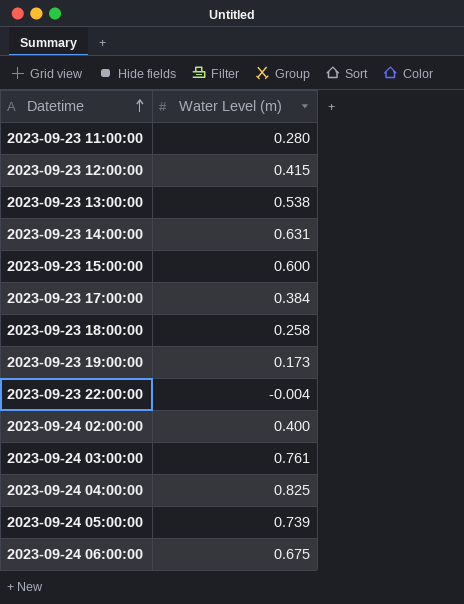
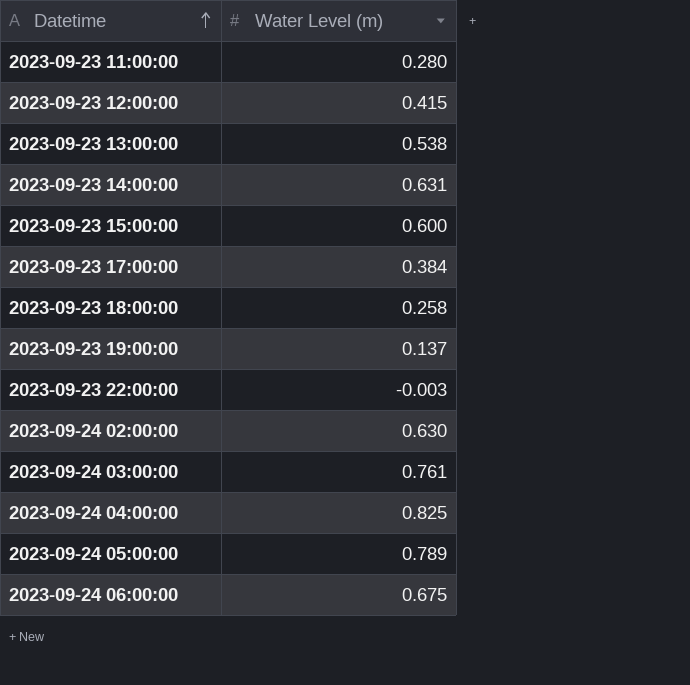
2023-09-23 19:00:00 | Water Level (m): 0.173 -> 0.137
2023-09-23 22:00:00 | Water Level (m): -0.004 -> -0.003
2023-09-24 02:00:00 | Water Level (m): 0.400 -> 0.630
2023-09-24 05:00:00 | Water Level (m): 0.739 -> 0.789

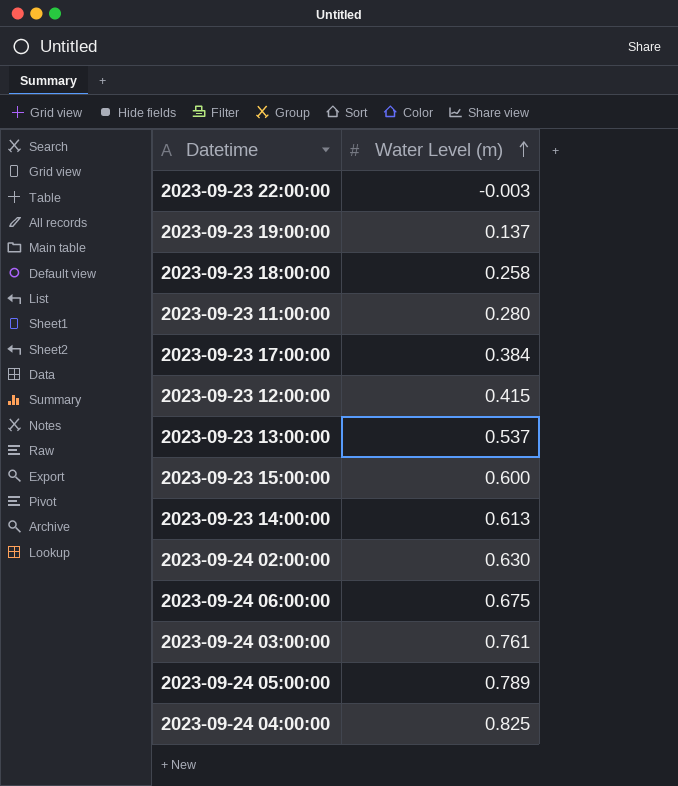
row order: Datetime ascending -> Water Level (m) ascending
2023-09-23 13:00:00 | Water Level (m): 0.538 -> 0.537
2023-09-23 14:00:00 | Water Level (m): 0.631 -> 0.613

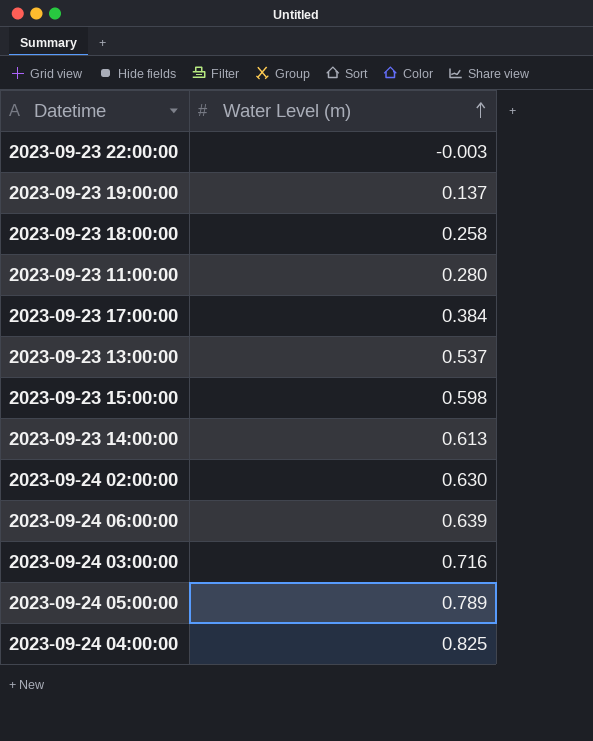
row 2023-09-23 12:00:00: 0.415 -> none
2023-09-23 15:00:00 | Water Level (m): 0.600 -> 0.598
2023-09-24 06:00:00 | Water Level (m): 0.675 -> 0.639
2023-09-24 03:00:00 | Water Level (m): 0.761 -> 0.716

